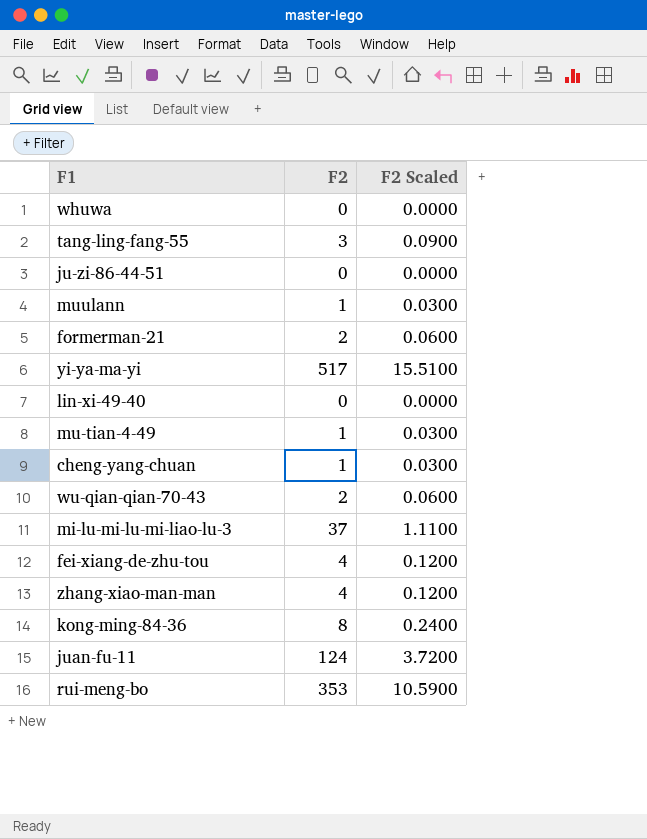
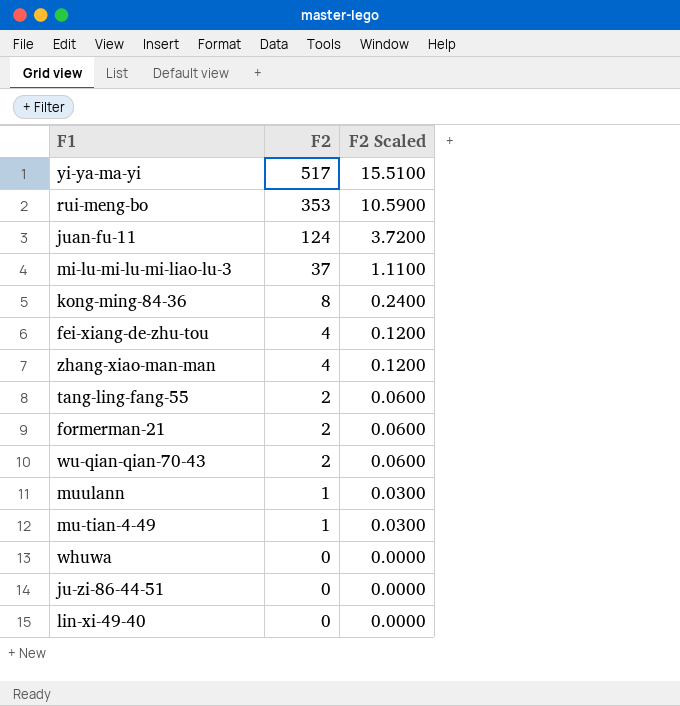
row order: none -> F2 descending
row cheng-yang-chuan: 1 | 0.0300 -> none
tang-ling-fang-55 | F2: 3 -> 2
tang-ling-fang-55 | F2 Scaled: 0.0900 -> 0.0600

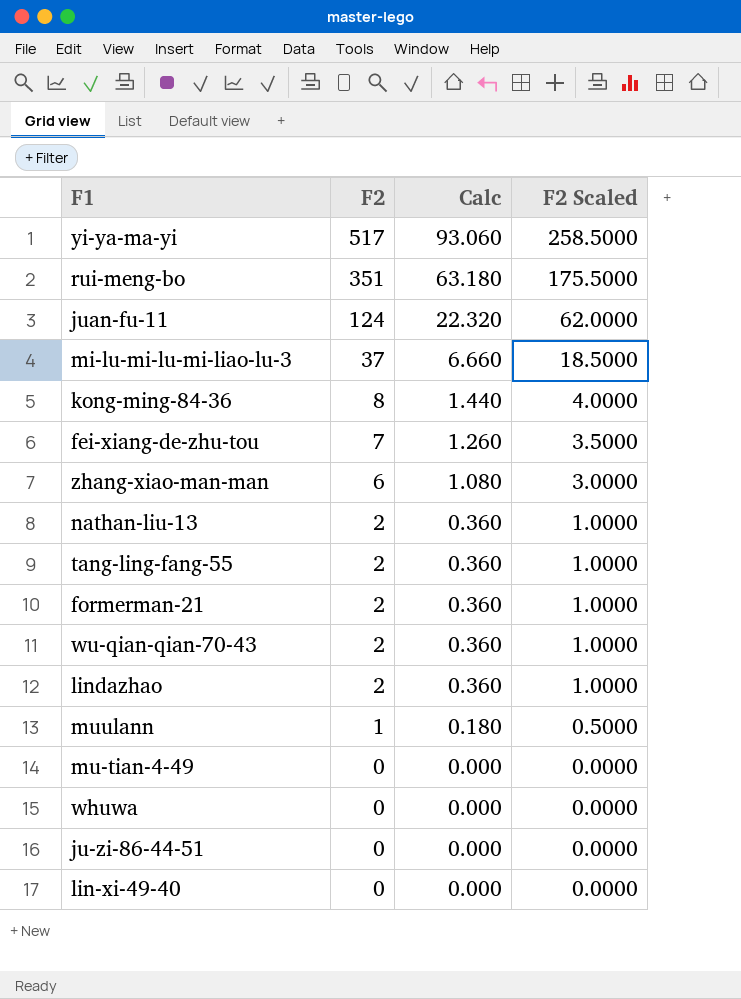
column Calc | formula: none -> [F2] * 0.18
column F2 Scaled | formula: [F2] * 0.03 -> [F2] * 0.5
rui-meng-bo | F2: 353 -> 351
fei-xiang-de-zhu-tou | F2: 4 -> 7
zhang-xiao-man-man | F2: 4 -> 6
row nathan-liu-13: none -> 2 | 0.360 | 1.0000
row lindazhao: none -> 2 | 0.360 | 1.0000
mu-tian-4-49 | F2: 1 -> 0

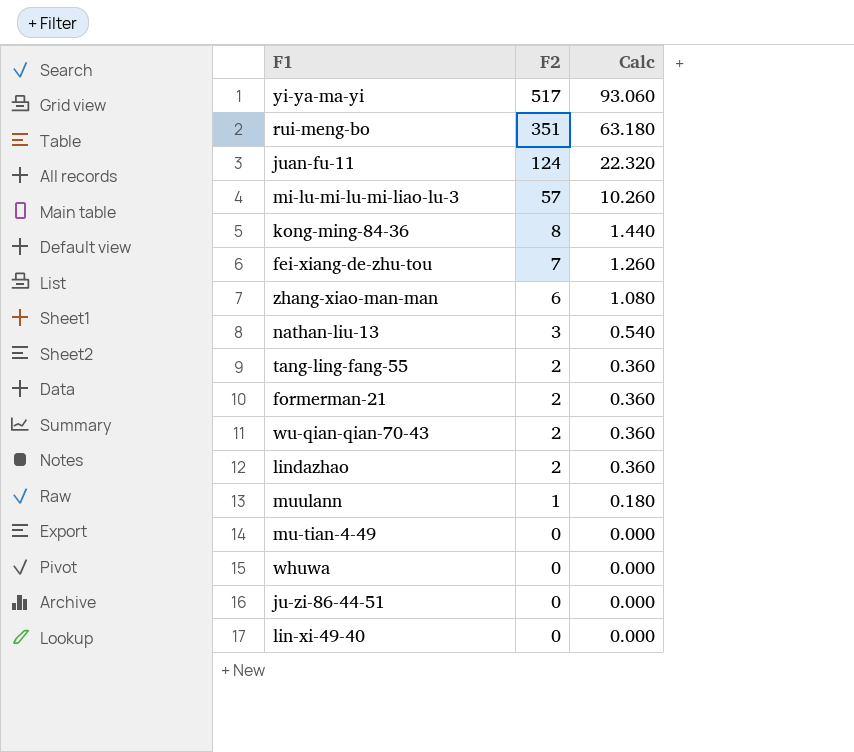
column F2 Scaled | formula: [F2] * 0.5 -> none
mi-lu-mi-lu-mi-liao-lu-3 | F2: 37 -> 57
mi-lu-mi-lu-mi-liao-lu-3 | Calc: 6.660 -> 10.260
nathan-liu-13 | F2: 2 -> 3
nathan-liu-13 | Calc: 0.360 -> 0.540

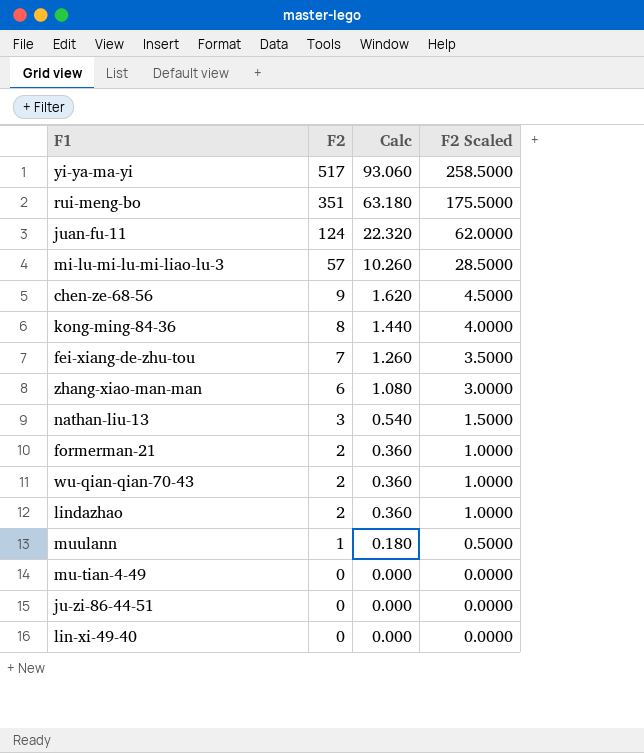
column F2 Scaled | formula: none -> [F2] * 0.5
row tang-ling-fang-55: 2 | 0.360 -> none
row whuwa: 0 | 0.000 -> none
row chen-ze-68-56: none -> 9 | 1.620 | 4.5000

